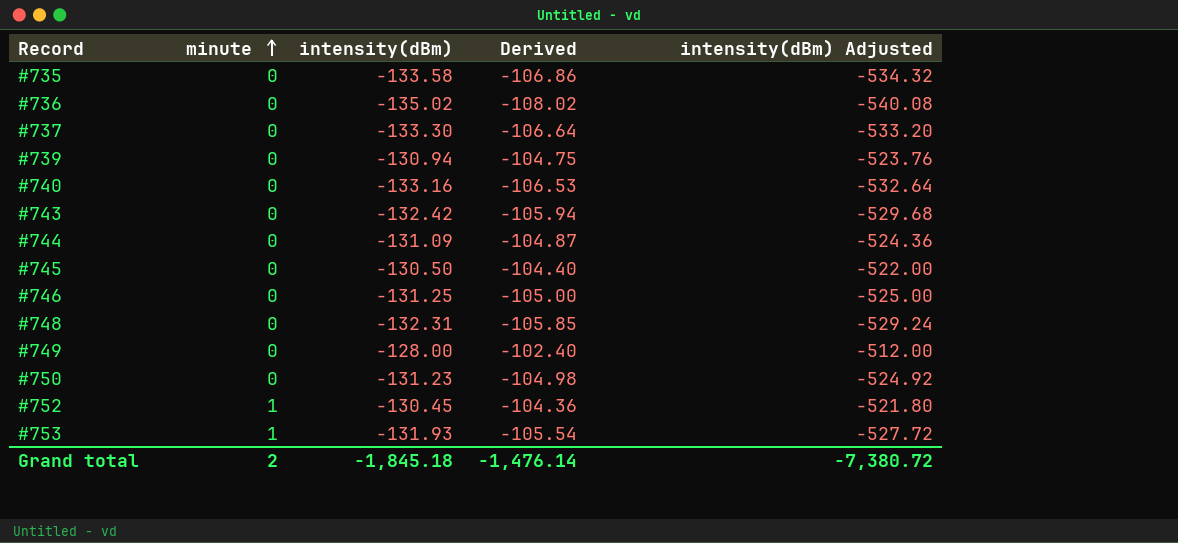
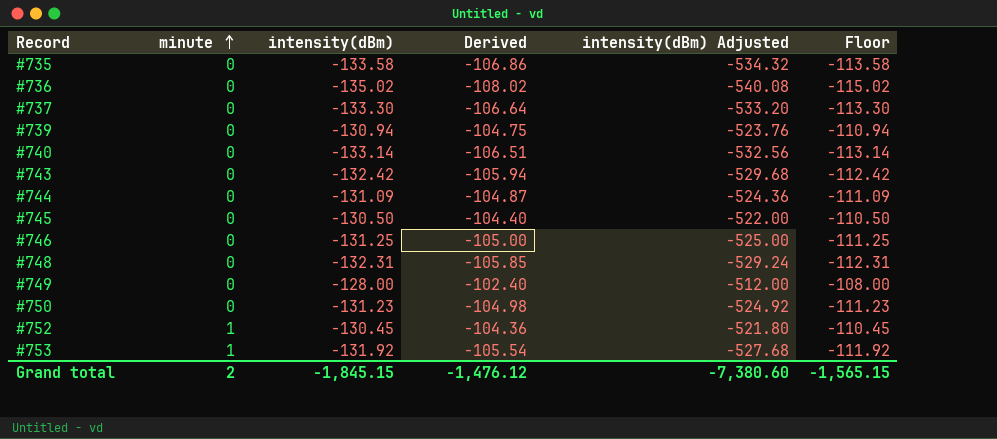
column Floor | formula: none -> [intensity(dBm)] + 20
#740 | intensity(dBm): -133.16 -> -133.14
#740 | Derived: -106.53 -> -106.51
#740 | intensity(dBm) Adjusted: -532.64 -> -532.56
#753 | intensity(dBm): -131.93 -> -131.92
#753 | intensity(dBm) Adjusted: -527.72 -> -527.68
Grand total | intensity(dBm): -1,845.18 -> -1,845.15
Grand total | Derived: -1,476.14 -> -1,476.12
Grand total | intensity(dBm) Adjusted: -7,380.72 -> -7,380.60

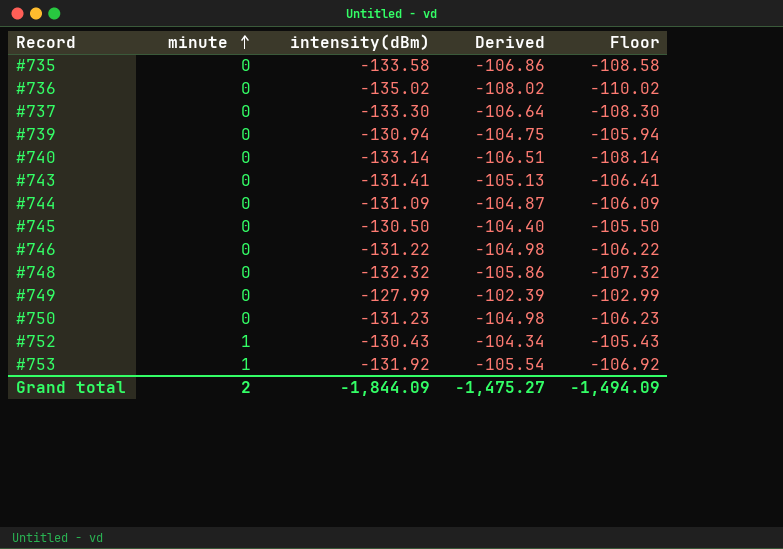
column intensity(dBm) Adjusted | formula: [intensity(dBm)] * 4 -> none
column Floor | formula: [intensity(dBm)] + 20 -> [intensity(dBm)] + 25
#743 | intensity(dBm): -132.42 -> -131.41
#743 | Derived: -105.94 -> -105.13
#746 | intensity(dBm): -131.25 -> -131.22
#746 | Derived: -105.00 -> -104.98
#748 | intensity(dBm): -132.31 -> -132.32
#748 | Derived: -105.85 -> -105.86
#749 | intensity(dBm): -128.00 -> -127.99
#749 | Derived: -102.40 -> -102.39
#752 | intensity(dBm): -130.45 -> -130.43
#752 | Derived: -104.36 -> -104.34
Grand total | intensity(dBm): -1,845.15 -> -1,844.09
Grand total | Derived: -1,476.12 -> -1,475.27
Grand total | Floor: -1,565.15 -> -1,494.09

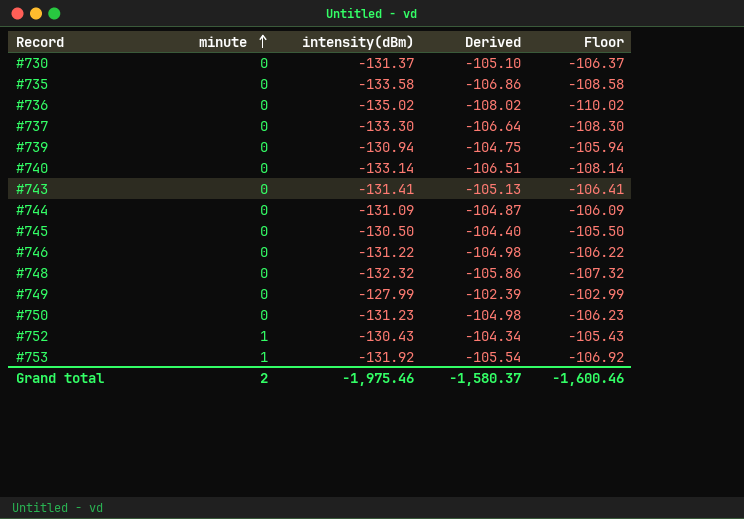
row #730: none -> 0 | -131.37 | -105.10 | -106.37
Grand total | intensity(dBm): -1,844.09 -> -1,975.46
Grand total | Derived: -1,475.27 -> -1,580.37
Grand total | Floor: -1,494.09 -> -1,600.46

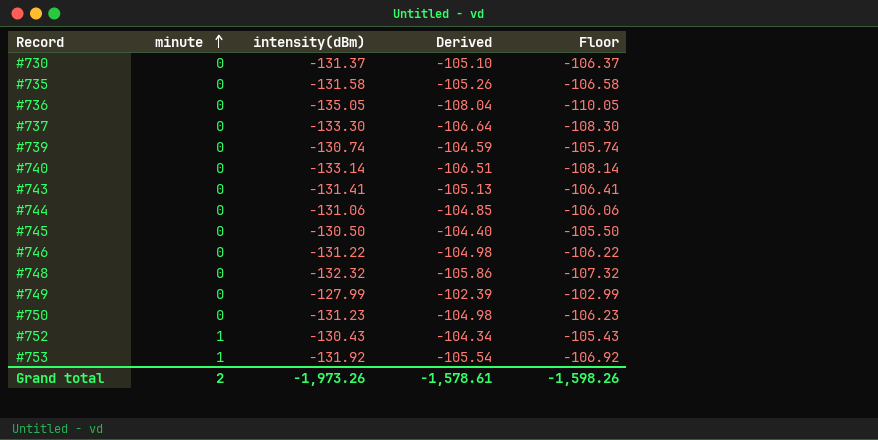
#735 | intensity(dBm): -133.58 -> -131.58
#735 | Derived: -106.86 -> -105.26
#735 | Floor: -108.58 -> -106.58
#736 | intensity(dBm): -135.02 -> -135.05
#736 | Derived: -108.02 -> -108.04
#736 | Floor: -110.02 -> -110.05
#739 | intensity(dBm): -130.94 -> -130.74
#739 | Derived: -104.75 -> -104.59
#739 | Floor: -105.94 -> -105.74
#744 | intensity(dBm): -131.09 -> -131.06
#744 | Derived: -104.87 -> -104.85
#744 | Floor: -106.09 -> -106.06
Grand total | intensity(dBm): -1,975.46 -> -1,973.26
Grand total | Derived: -1,580.37 -> -1,578.61
Grand total | Floor: -1,600.46 -> -1,598.26

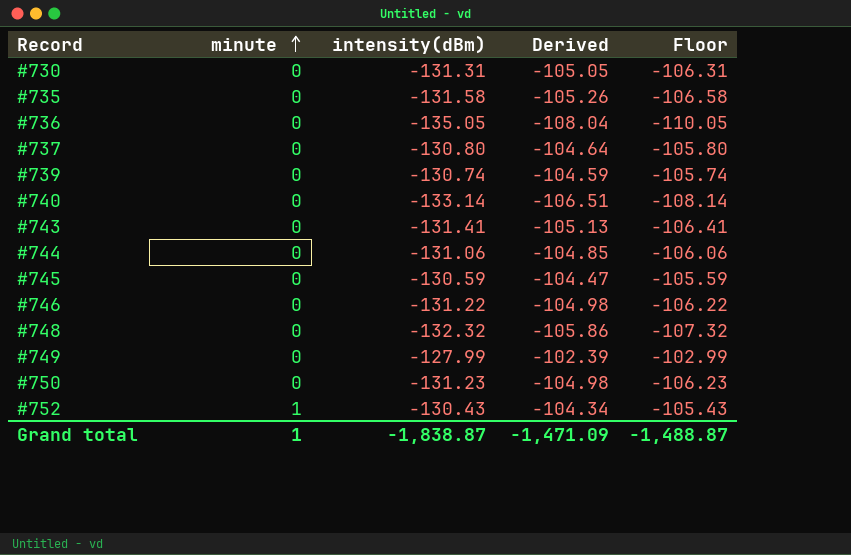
row #753: 1 | -131.92 | -105.54 | -106.92 -> none
#730 | intensity(dBm): -131.37 -> -131.31
#730 | Derived: -105.10 -> -105.05
#730 | Floor: -106.37 -> -106.31
#737 | intensity(dBm): -133.30 -> -130.80
#737 | Derived: -106.64 -> -104.64
#737 | Floor: -108.30 -> -105.80
#745 | intensity(dBm): -130.50 -> -130.59
#745 | Derived: -104.40 -> -104.47
#745 | Floor: -105.50 -> -105.59
Grand total | minute: 2 -> 1
Grand total | intensity(dBm): -1,973.26 -> -1,838.87
Grand total | Derived: -1,578.61 -> -1,471.09
Grand total | Floor: -1,598.26 -> -1,488.87

